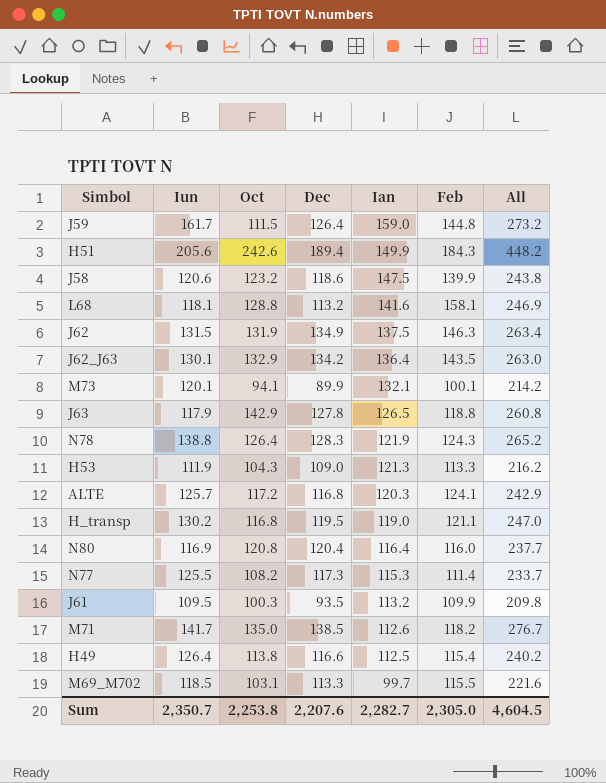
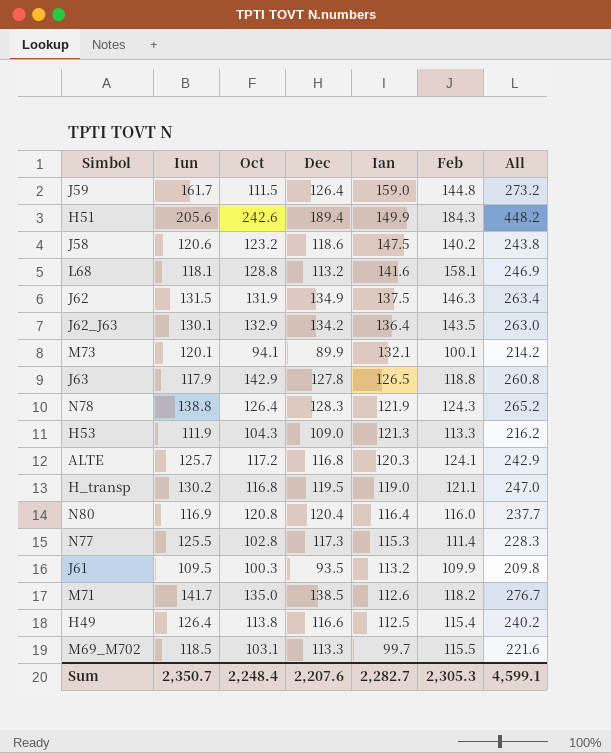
J58 | Feb: 139.9 -> 140.2
N77 | Oct: 108.2 -> 102.8
N77 | All: 233.7 -> 228.3
Sum | Oct: 2,253.8 -> 2,248.4
Sum | Feb: 2,305.0 -> 2,305.3
Sum | All: 4,604.5 -> 4,599.1

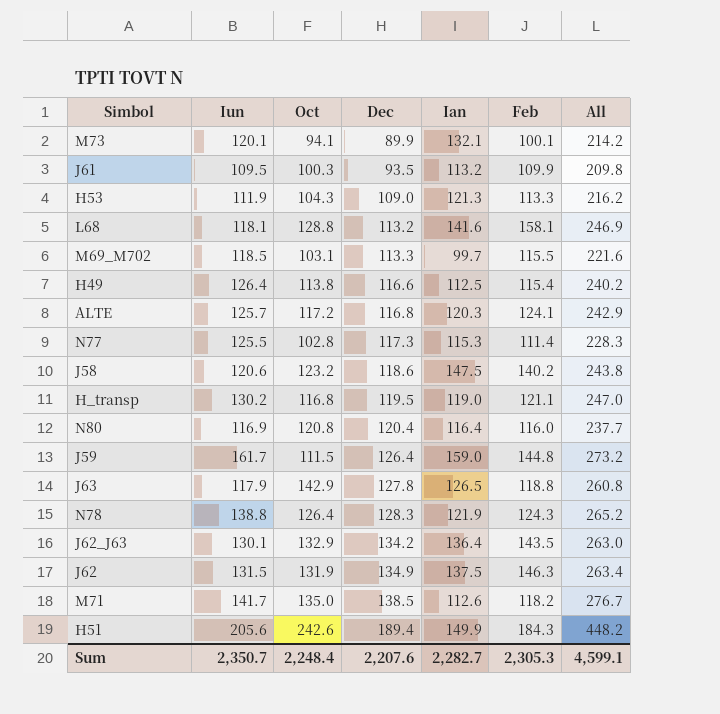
row order: Ian descending -> Dec ascending

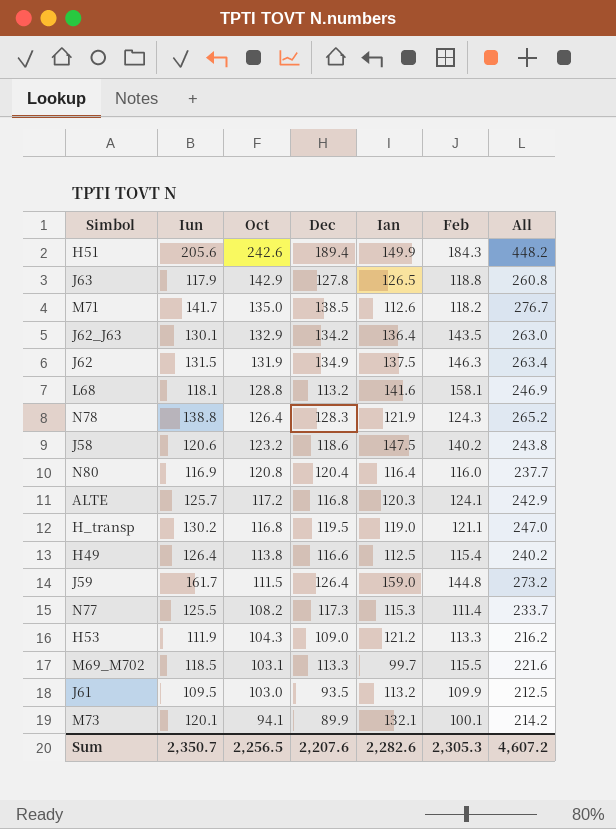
row order: Dec ascending -> Oct descending
N77 | Oct: 102.8 -> 108.2
N77 | All: 228.3 -> 233.7
H53 | Ian: 121.3 -> 121.2
J61 | Oct: 100.3 -> 103.0
J61 | All: 209.8 -> 212.5
Sum | Oct: 2,248.4 -> 2,256.5
Sum | Ian: 2,282.7 -> 2,282.6
Sum | All: 4,599.1 -> 4,607.2

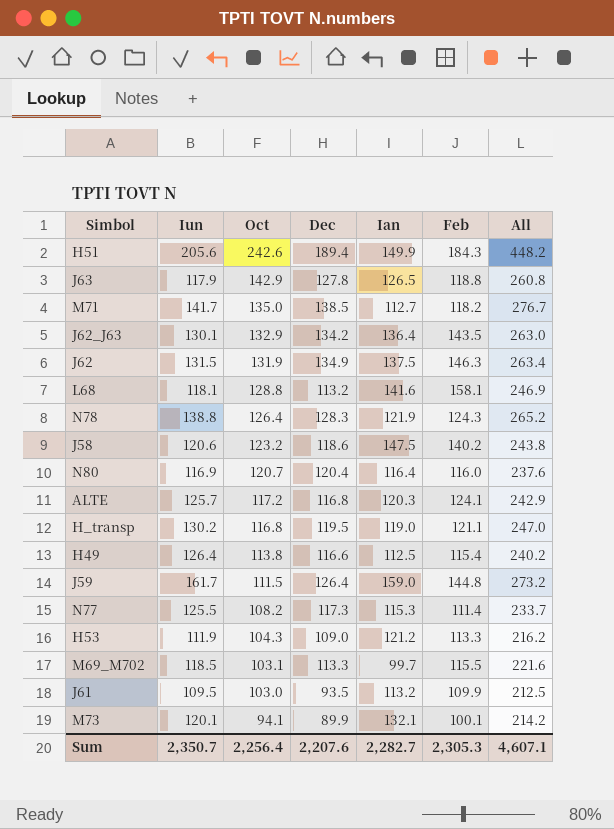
M71 | Ian: 112.6 -> 112.7
N80 | Oct: 120.8 -> 120.7
N80 | All: 237.7 -> 237.6
Sum | Oct: 2,256.5 -> 2,256.4
Sum | Ian: 2,282.6 -> 2,282.7
Sum | All: 4,607.2 -> 4,607.1

